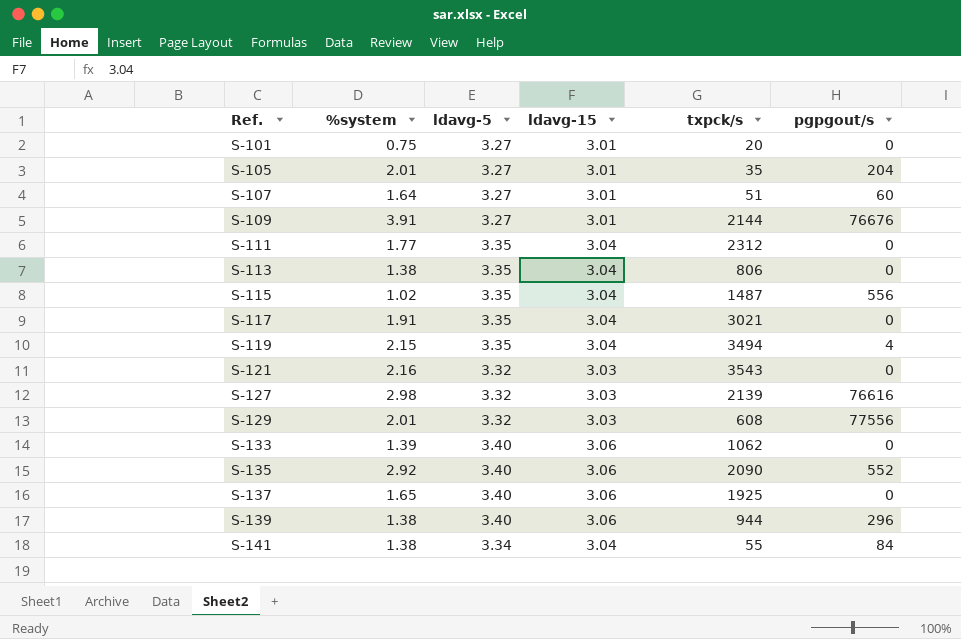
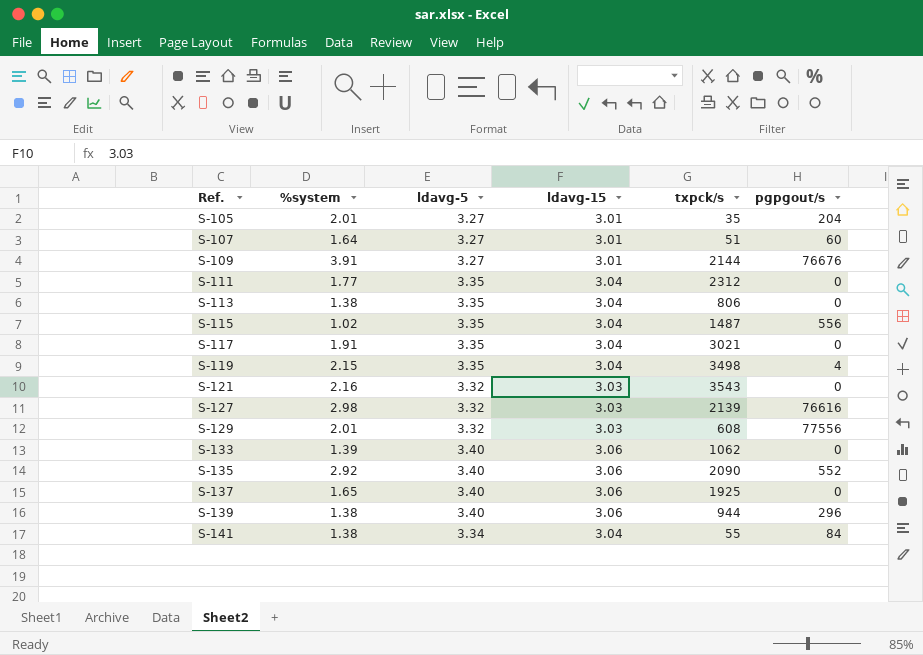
row S-101: 0.75 | 3.27 | 3.01 | 20 | 0 -> none
S-119 | txpck/s: 3494 -> 3498

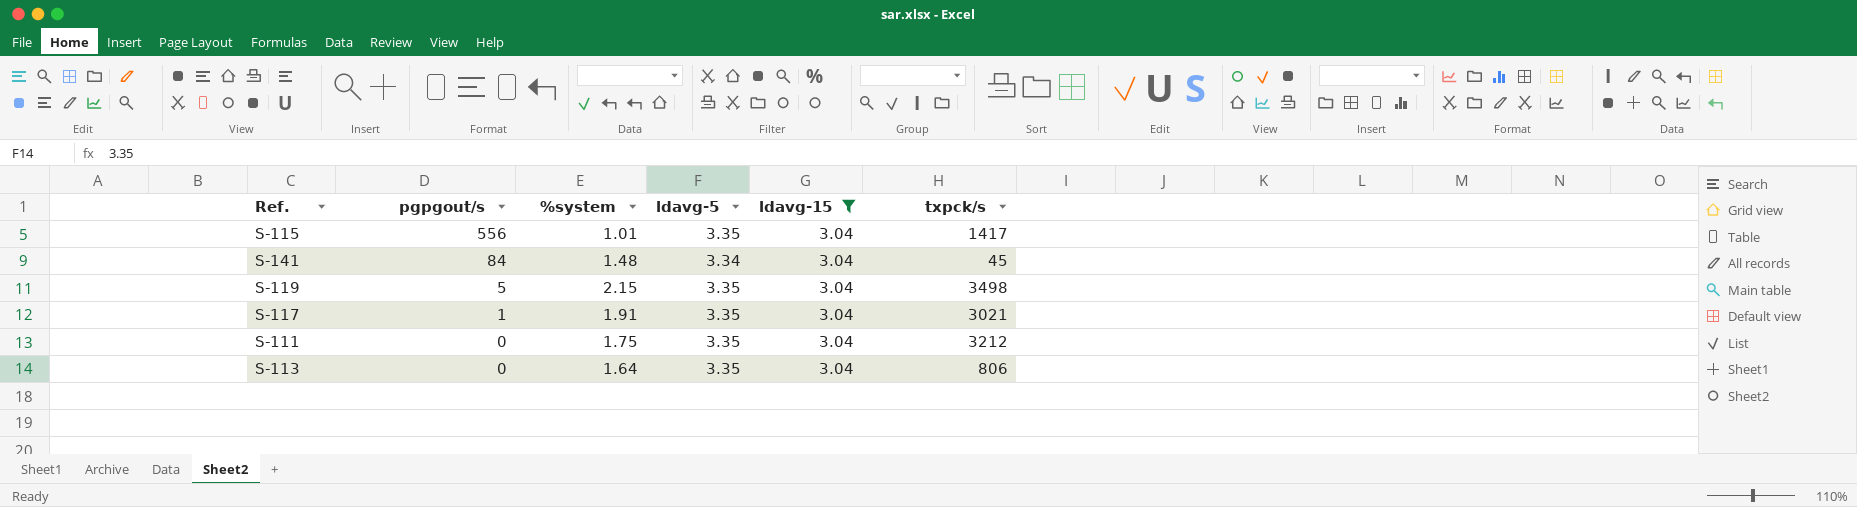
filter: none -> ldavg-15 = 3.04
row order: Ref. ascending -> pgpgout/s descending
column pgpgout/s | position: 6 -> 2
S-115 | %system: 1.02 -> 1.01
S-115 | txpck/s: 1487 -> 1417
S-141 | %system: 1.38 -> 1.48
S-141 | txpck/s: 55 -> 45
S-119 | pgpgout/s: 4 -> 5
S-117 | pgpgout/s: 0 -> 1
S-111 | %system: 1.77 -> 1.75
S-111 | txpck/s: 2312 -> 3212
S-113 | %system: 1.38 -> 1.64

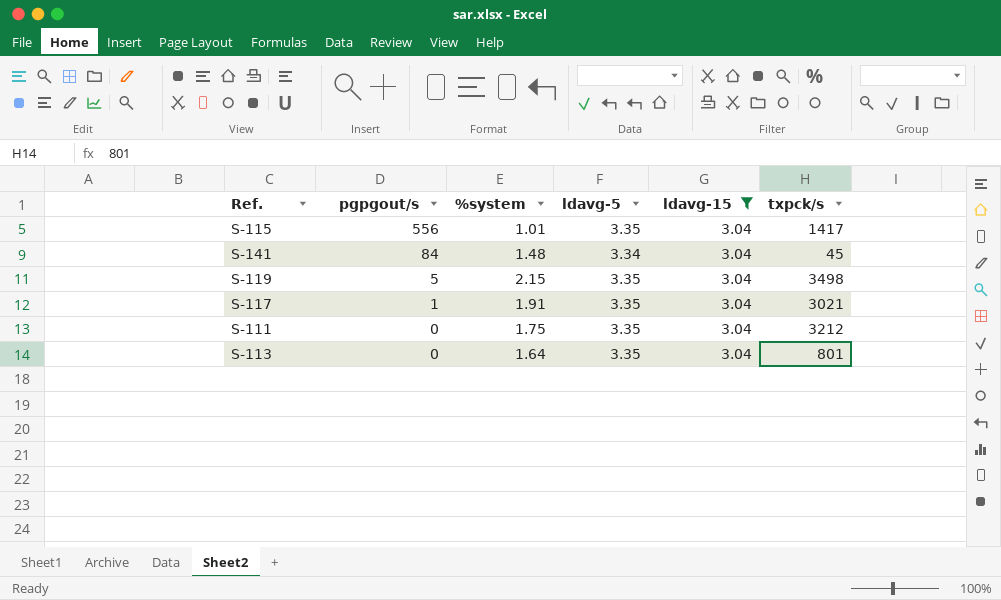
S-113 | txpck/s: 806 -> 801

